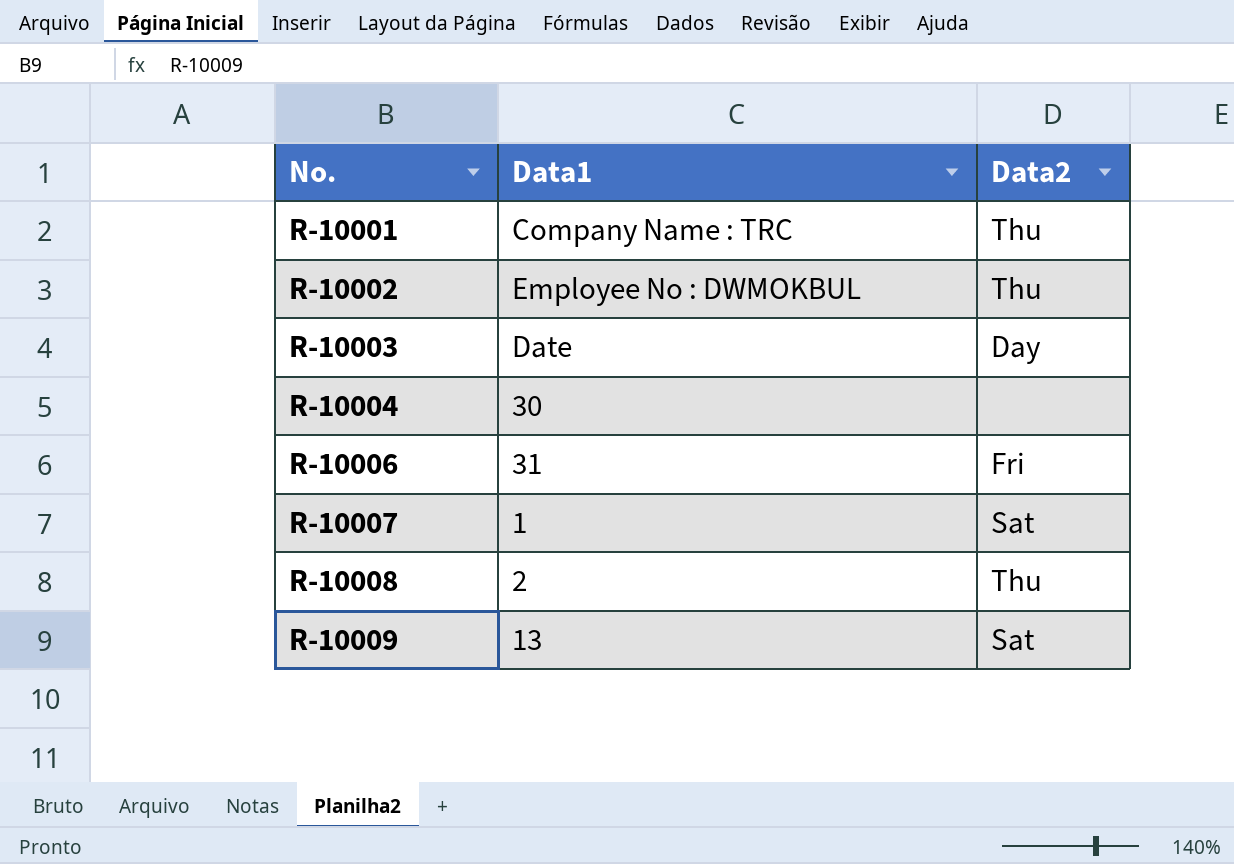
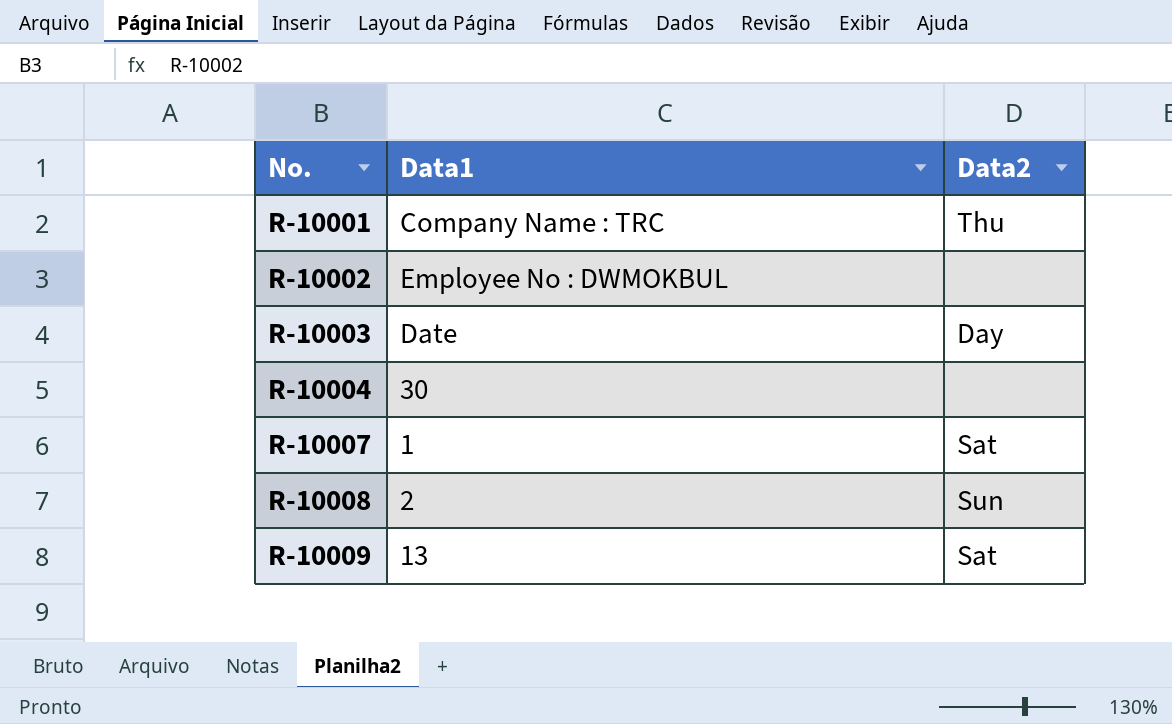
row R-10006: 31 | Fri -> none
R-10002 | Data2: Thu -> none
R-10008 | Data2: Thu -> Sun

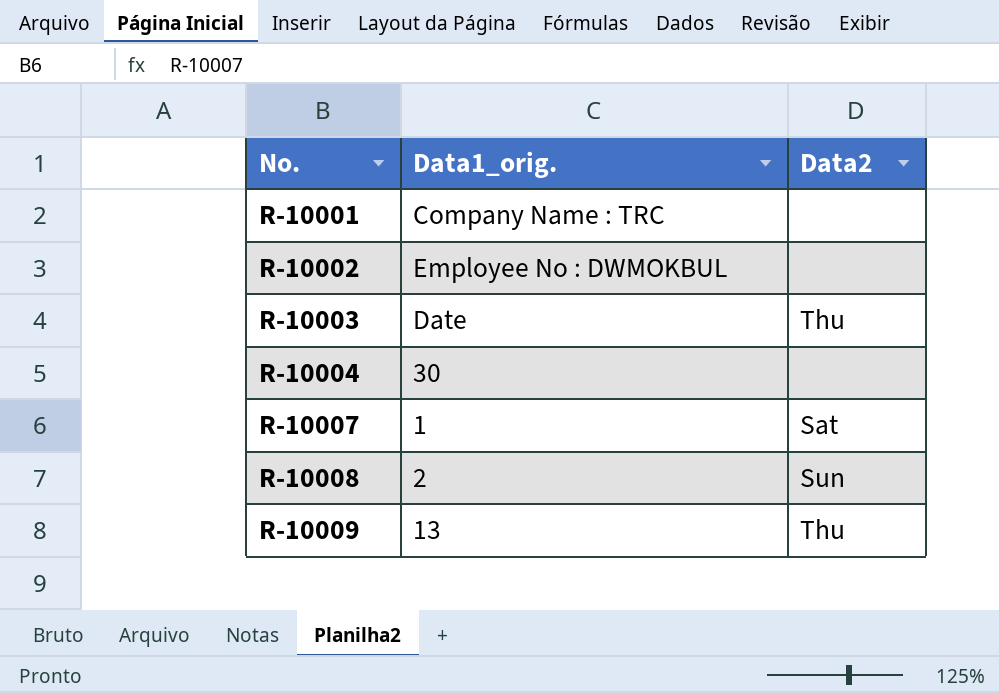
column name: Data1 -> Data1_orig.
R-10001 | Data2: Thu -> none
R-10003 | Data2: Day -> Thu
R-10009 | Data2: Sat -> Thu

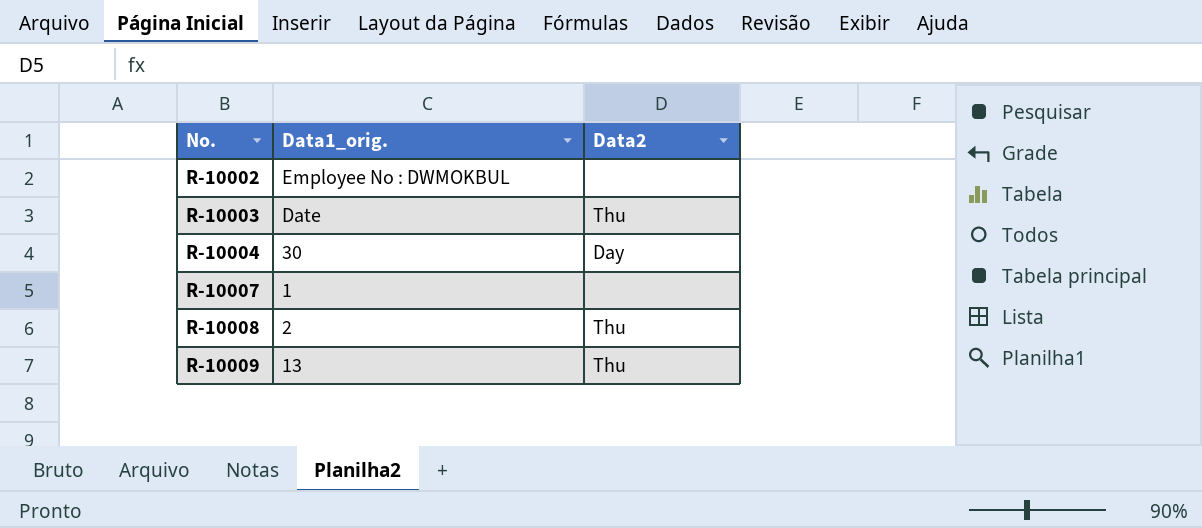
row R-10001: Company Name : TRC | none -> none
R-10004 | Data2: none -> Day
R-10007 | Data2: Sat -> none
R-10008 | Data2: Sun -> Thu

